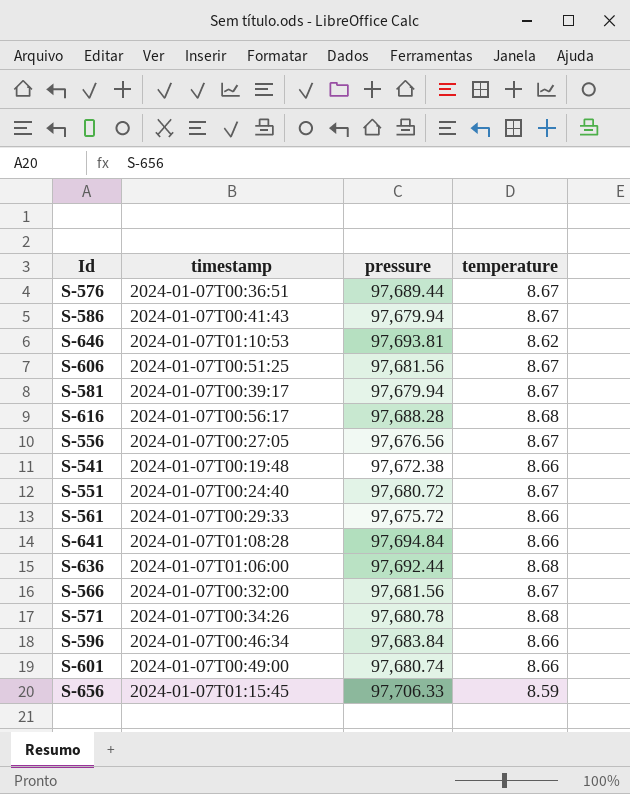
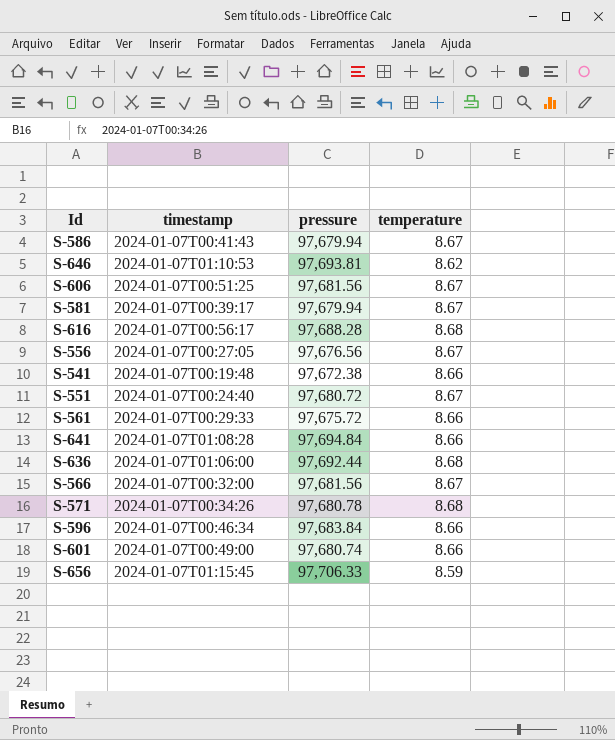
row S-576: 2024-01-07T00:36:51 | 97,689.44 | 8.67 -> none

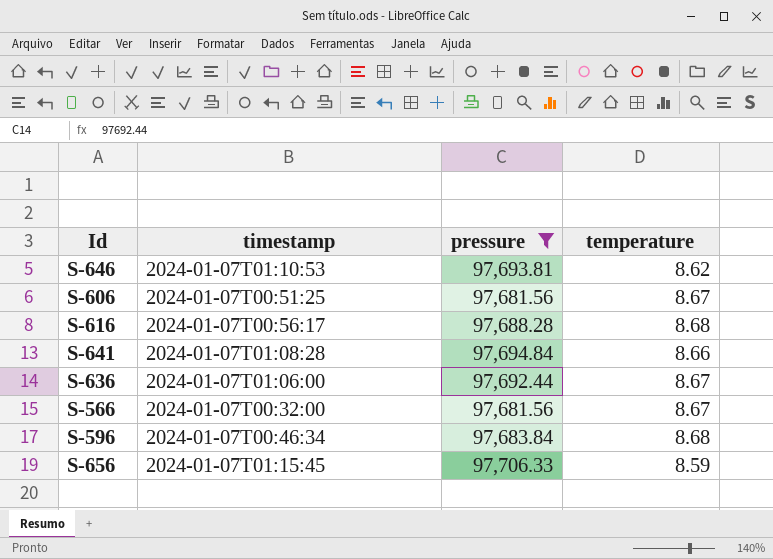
filter: none -> pressure >= 97,681.56
S-636 | temperature: 8.68 -> 8.67
S-596 | temperature: 8.66 -> 8.68

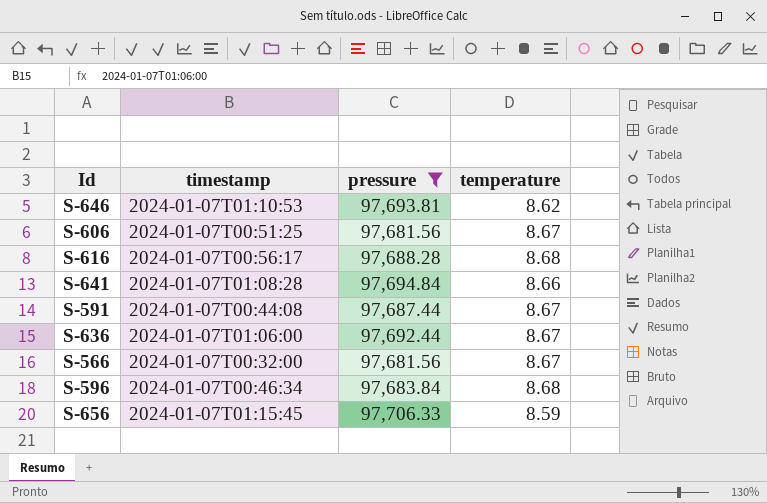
row S-591: none -> 2024-01-07T00:44:08 | 97,687.44 | 8.67

